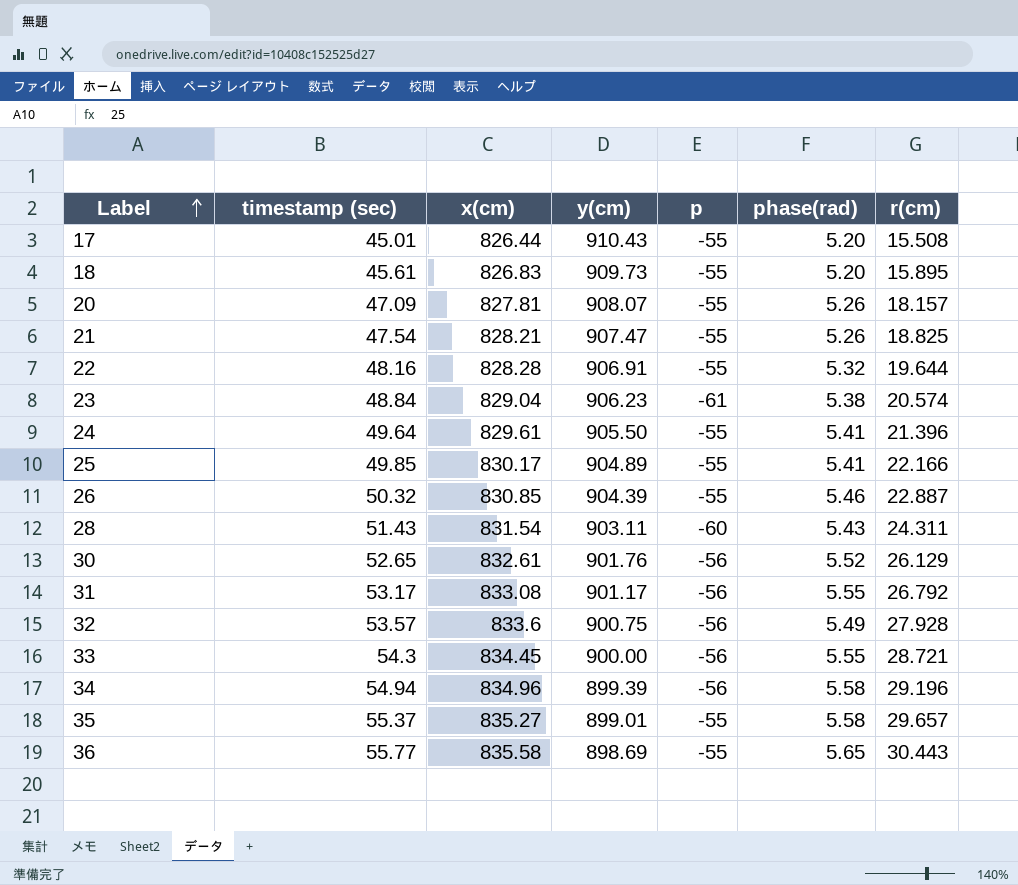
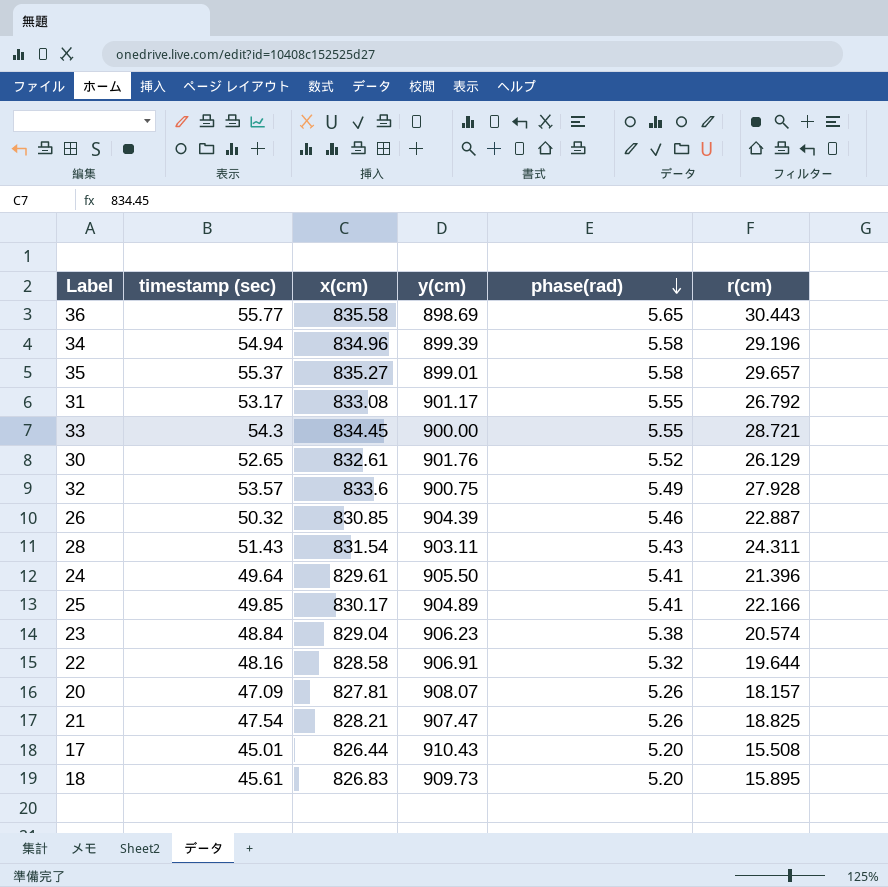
row order: Label ascending -> phase(rad) descending
column p | position: 5 -> none
22 | x(cm): 828.28 -> 828.58

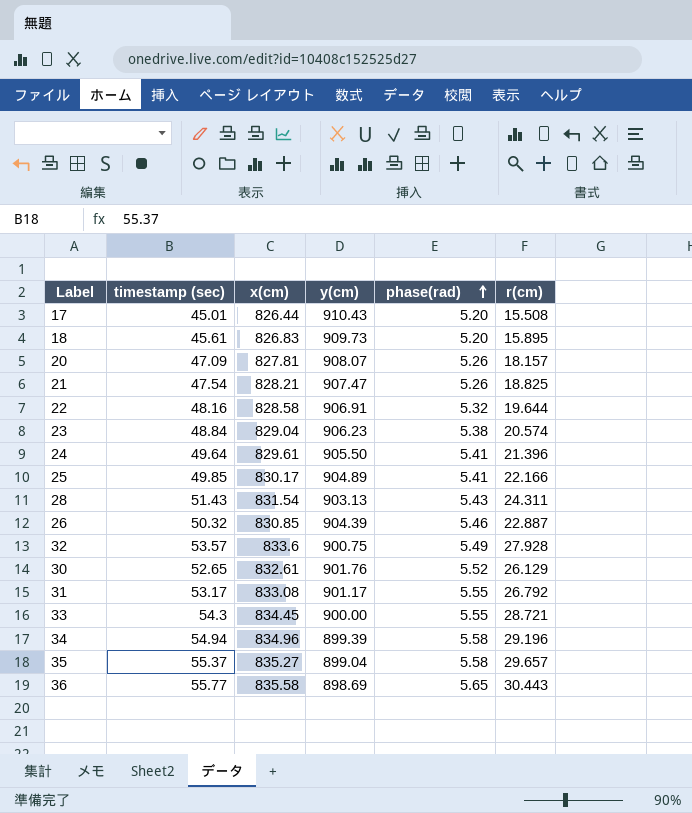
row order: phase(rad) descending -> phase(rad) ascending
28 | y(cm): 903.11 -> 903.13
35 | y(cm): 899.01 -> 899.04

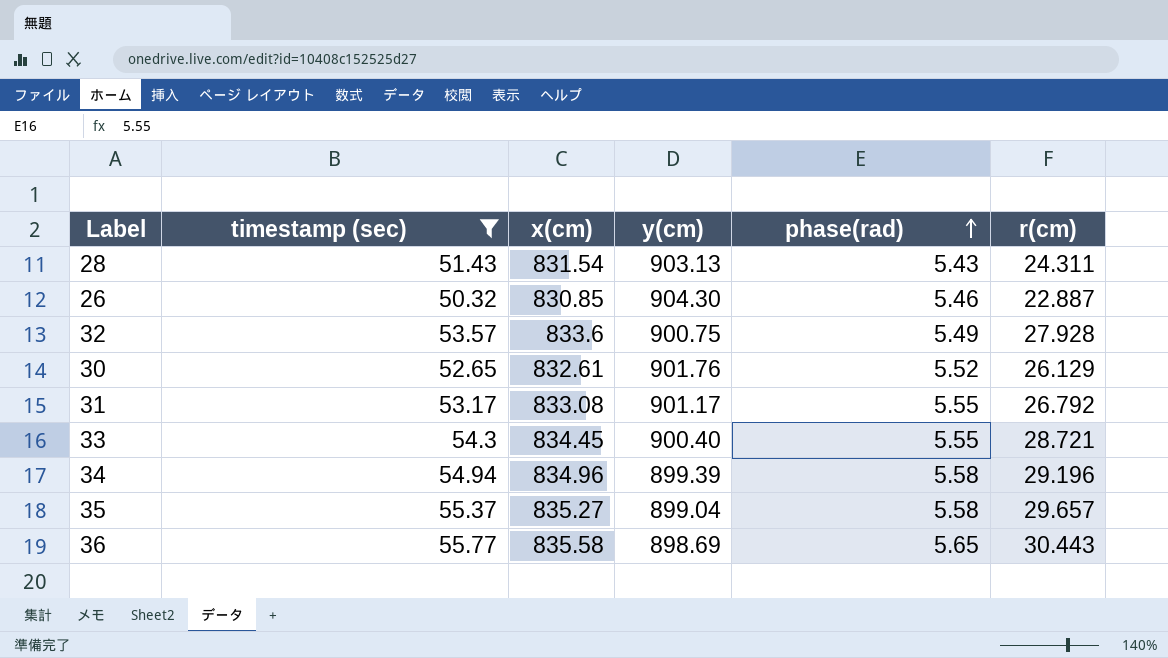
filter: none -> timestamp (sec) >= 50.32
26 | y(cm): 904.39 -> 904.30
33 | y(cm): 900.00 -> 900.40

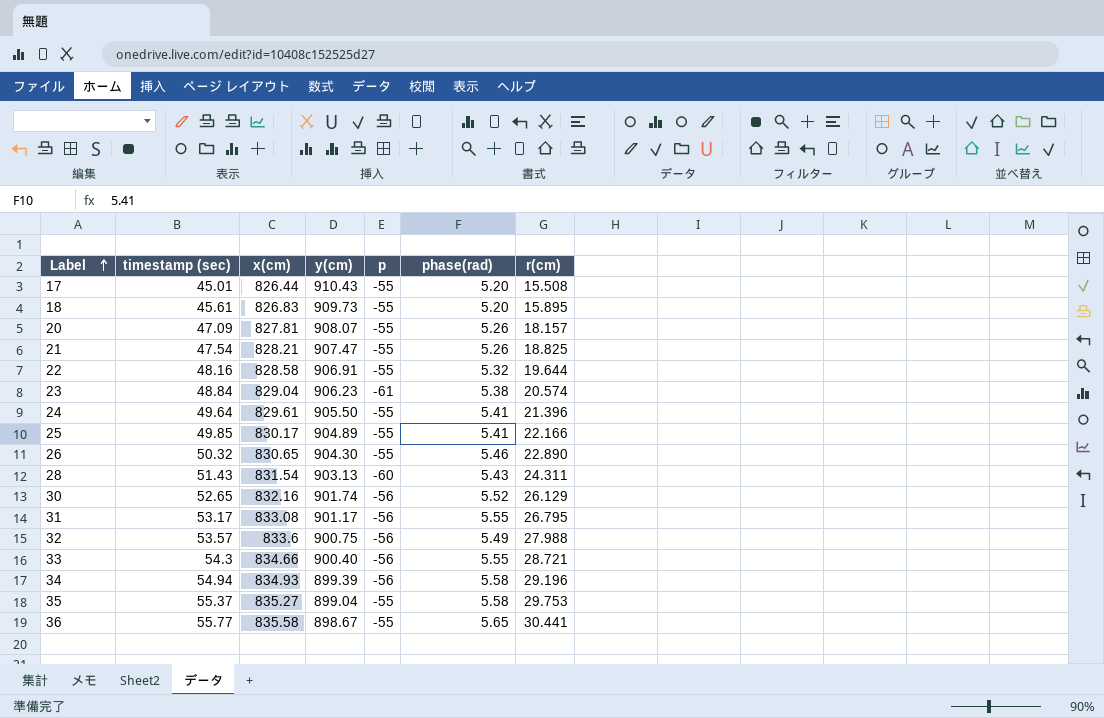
filter: timestamp (sec) >= 50.32 -> none
row order: phase(rad) ascending -> Label ascending
column p | position: none -> 5
26 | x(cm): 830.85 -> 830.65
26 | r(cm): 22.887 -> 22.890
30 | x(cm): 832.61 -> 832.16
30 | y(cm): 901.76 -> 901.74
31 | r(cm): 26.792 -> 26.795
32 | r(cm): 27.928 -> 27.988
33 | x(cm): 834.45 -> 834.66
34 | x(cm): 834.96 -> 834.93
35 | r(cm): 29.657 -> 29.753
36 | y(cm): 898.69 -> 898.67
36 | r(cm): 30.443 -> 30.441

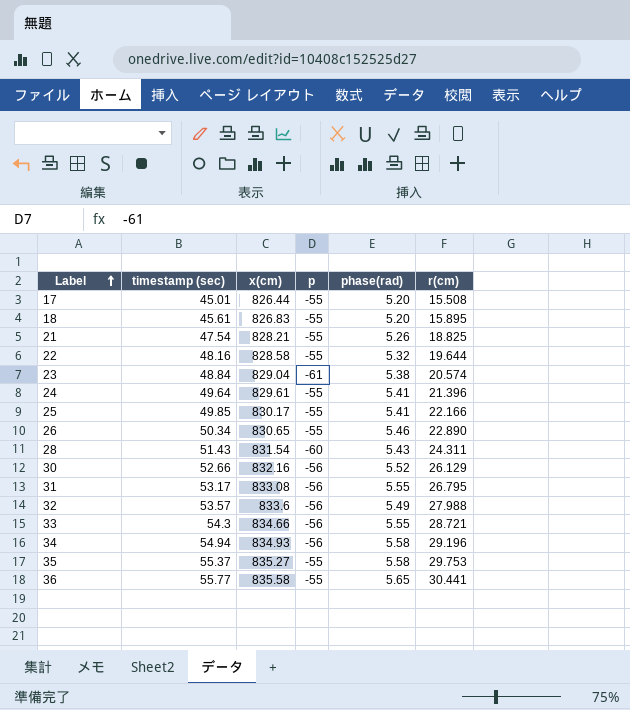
column y(cm) | position: 4 -> none
row 20: 47.09 | 827.81 | 908.07 | -55 | 5.26 | 18.157 -> none
26 | timestamp (sec): 50.32 -> 50.34
30 | timestamp (sec): 52.65 -> 52.66

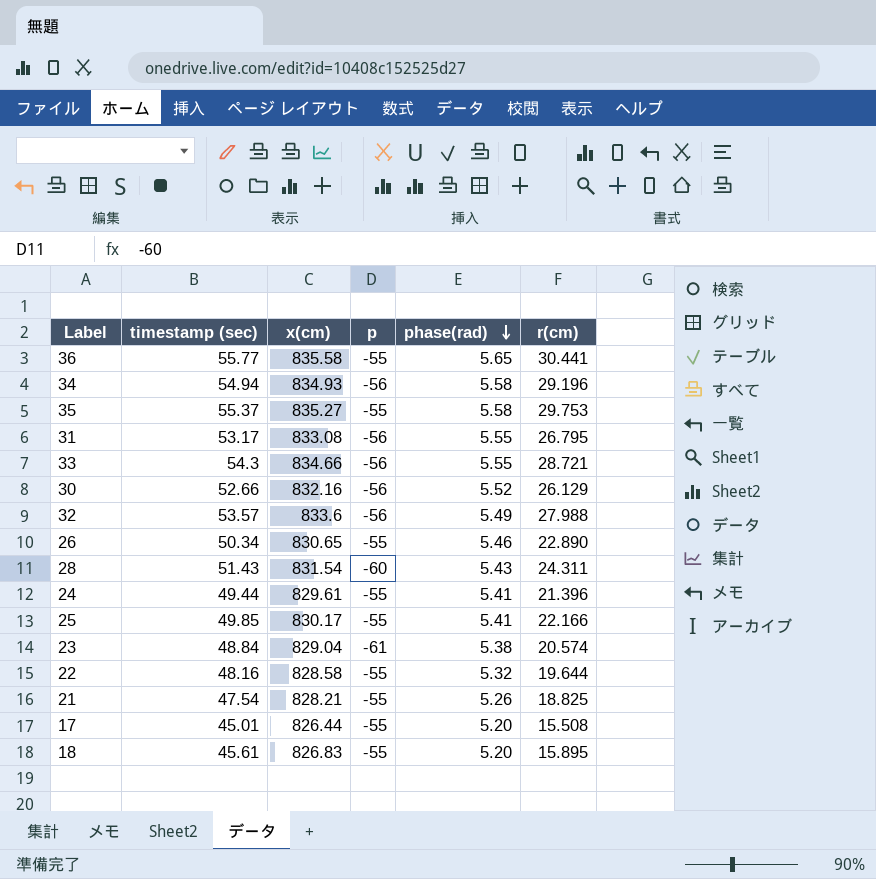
row order: Label ascending -> phase(rad) descending
24 | timestamp (sec): 49.64 -> 49.44

